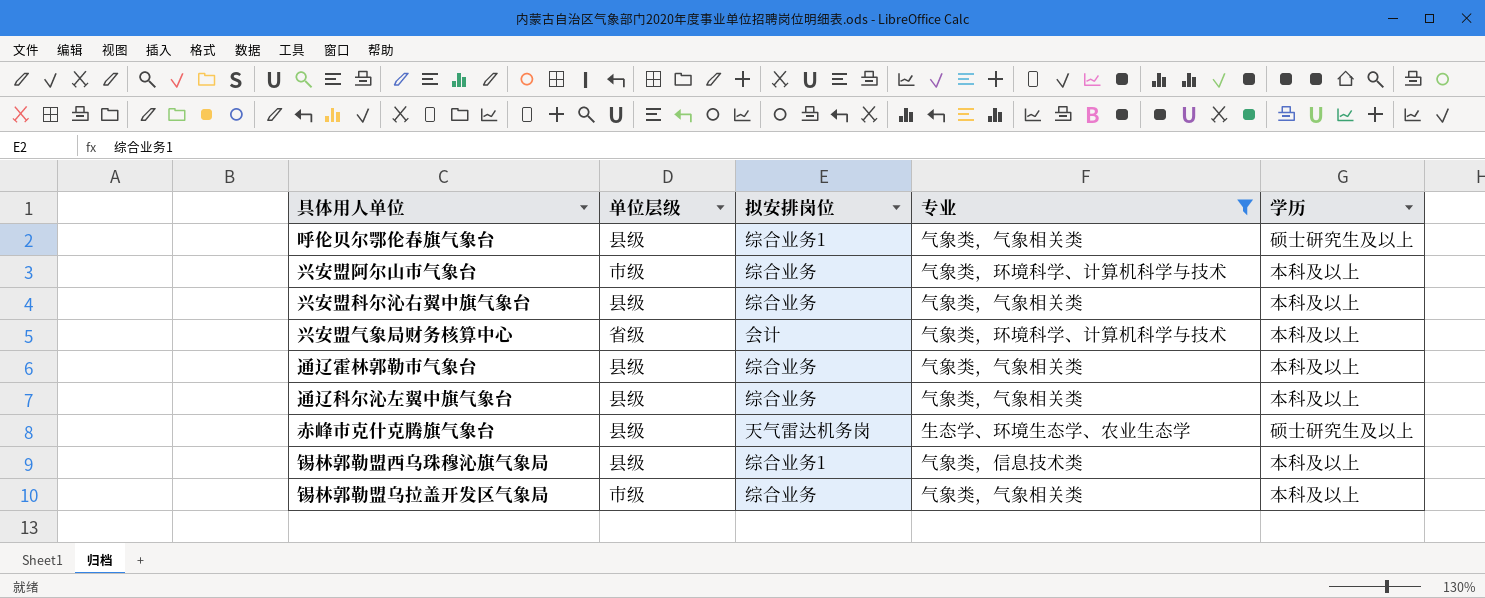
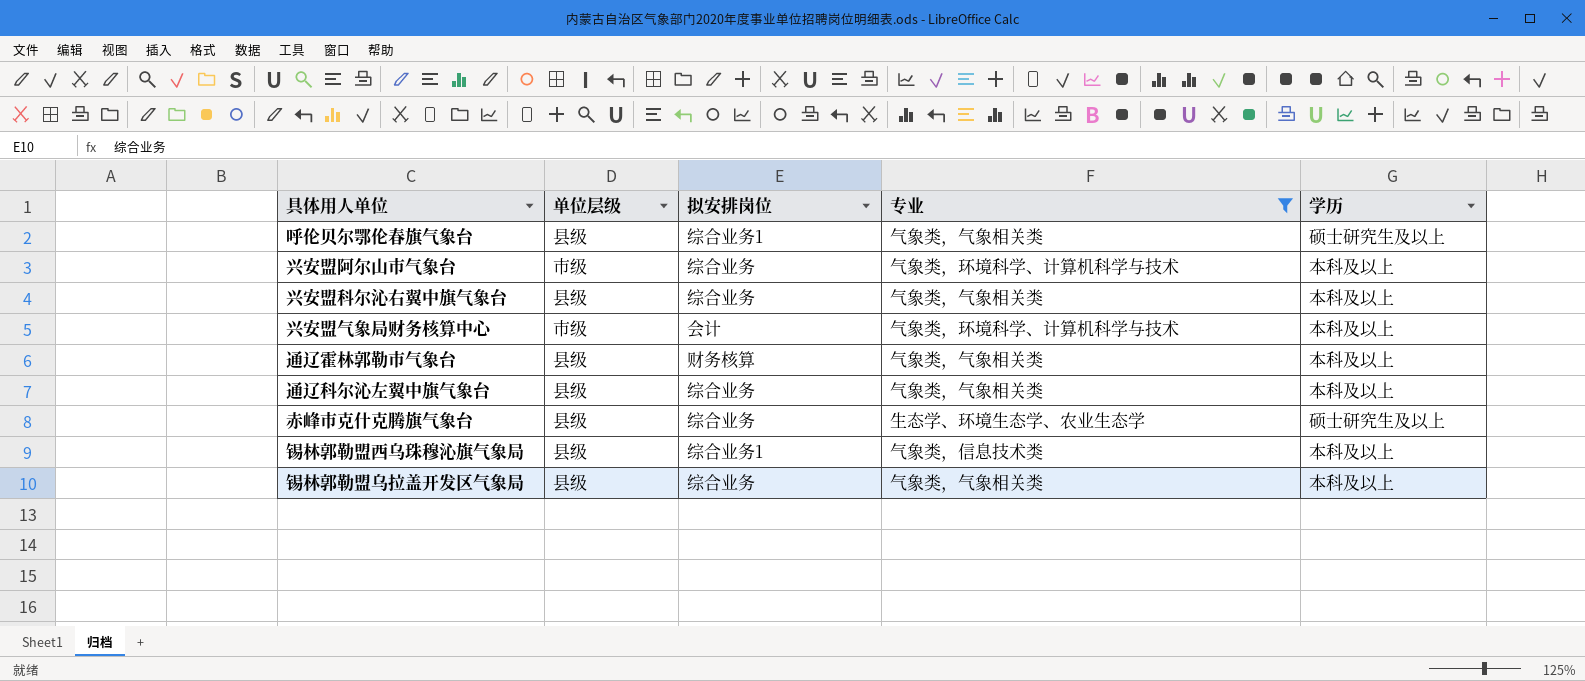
兴安盟气象局财务核算中心 | 单位层级: 省级 -> 市级
通辽霍林郭勒市气象台 | 拟安排岗位: 综合业务 -> 财务核算
赤峰市克什克腾旗气象台 | 拟安排岗位: 天气雷达机务岗 -> 综合业务
锡林郭勒盟乌拉盖开发区气象局 | 单位层级: 市级 -> 县级

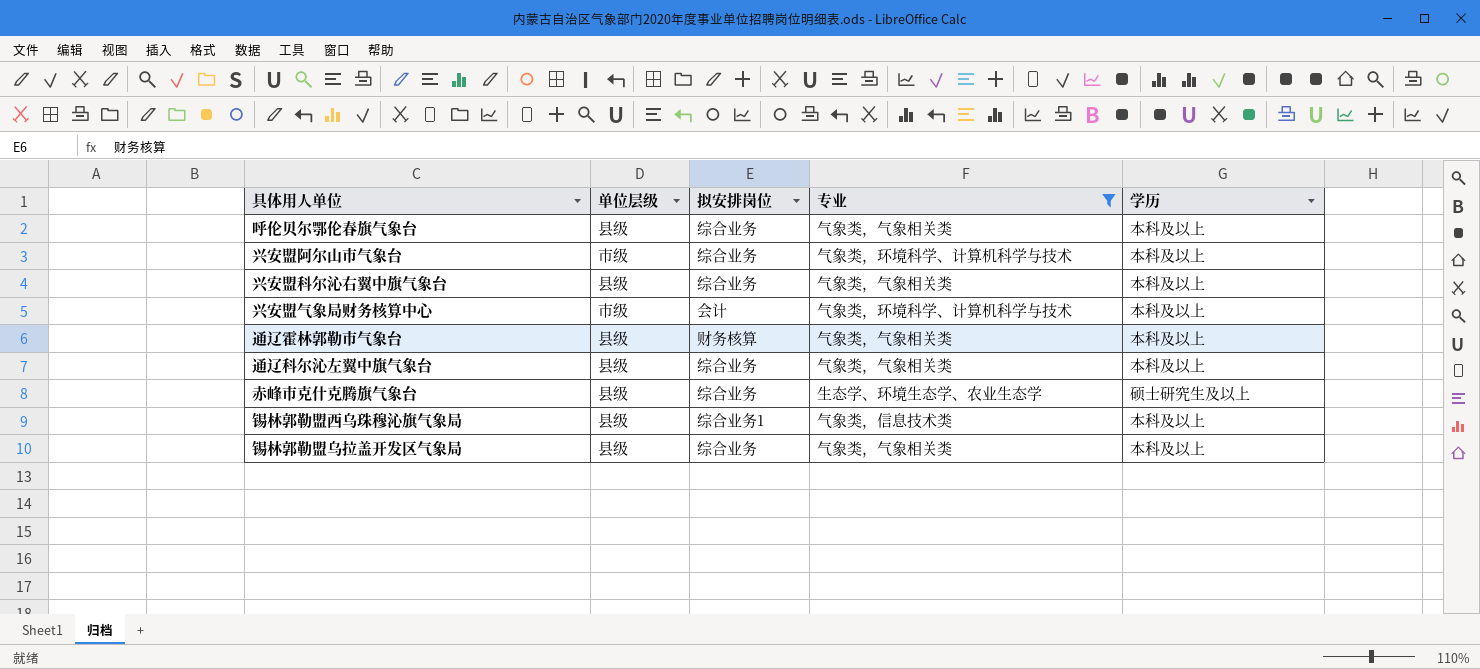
呼伦贝尔鄂伦春旗气象台 | 拟安排岗位: 综合业务1 -> 综合业务
呼伦贝尔鄂伦春旗气象台 | 学历: 硕士研究生及以上 -> 本科及以上

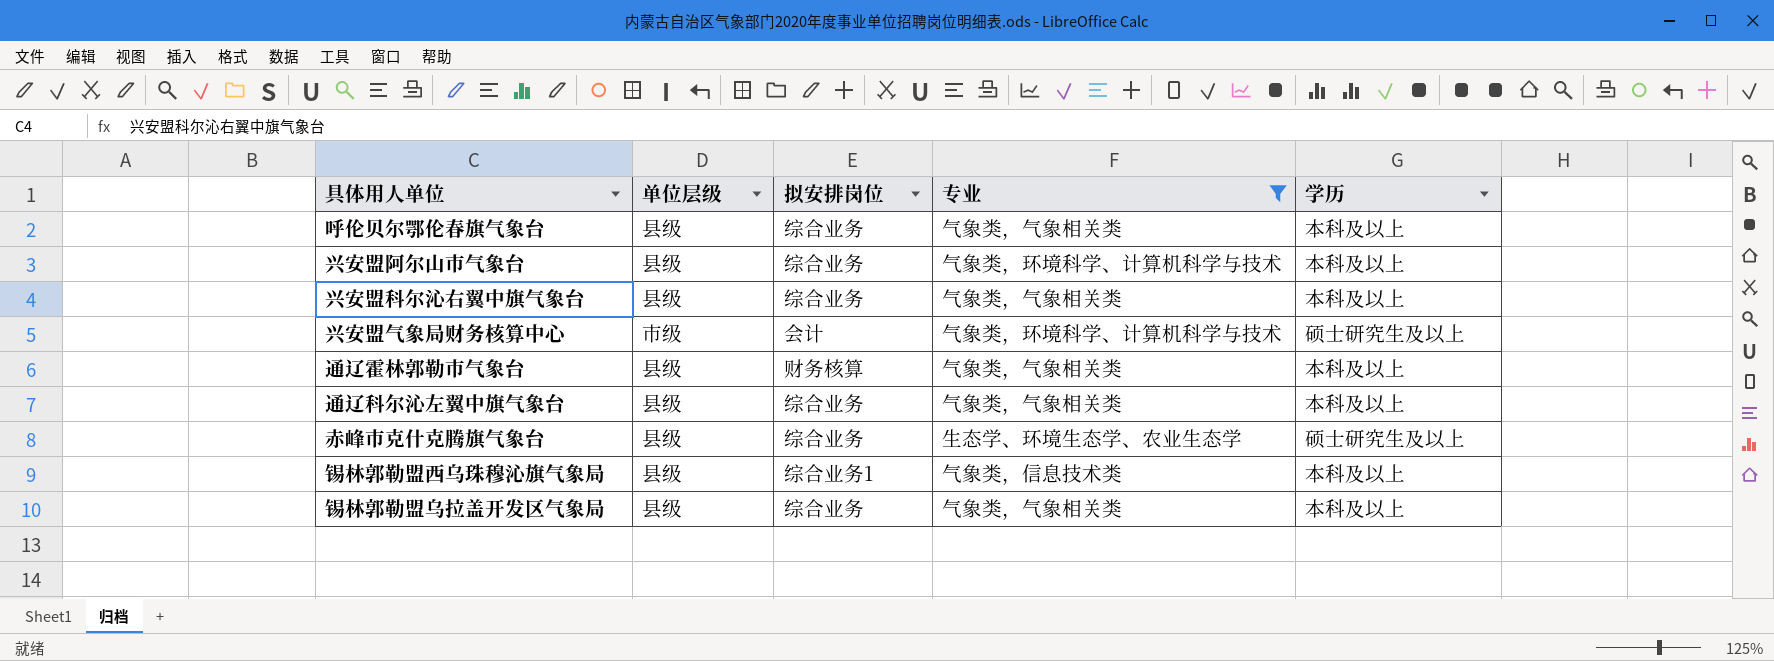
兴安盟阿尔山市气象台 | 单位层级: 市级 -> 县级
兴安盟气象局财务核算中心 | 学历: 本科及以上 -> 硕士研究生及以上

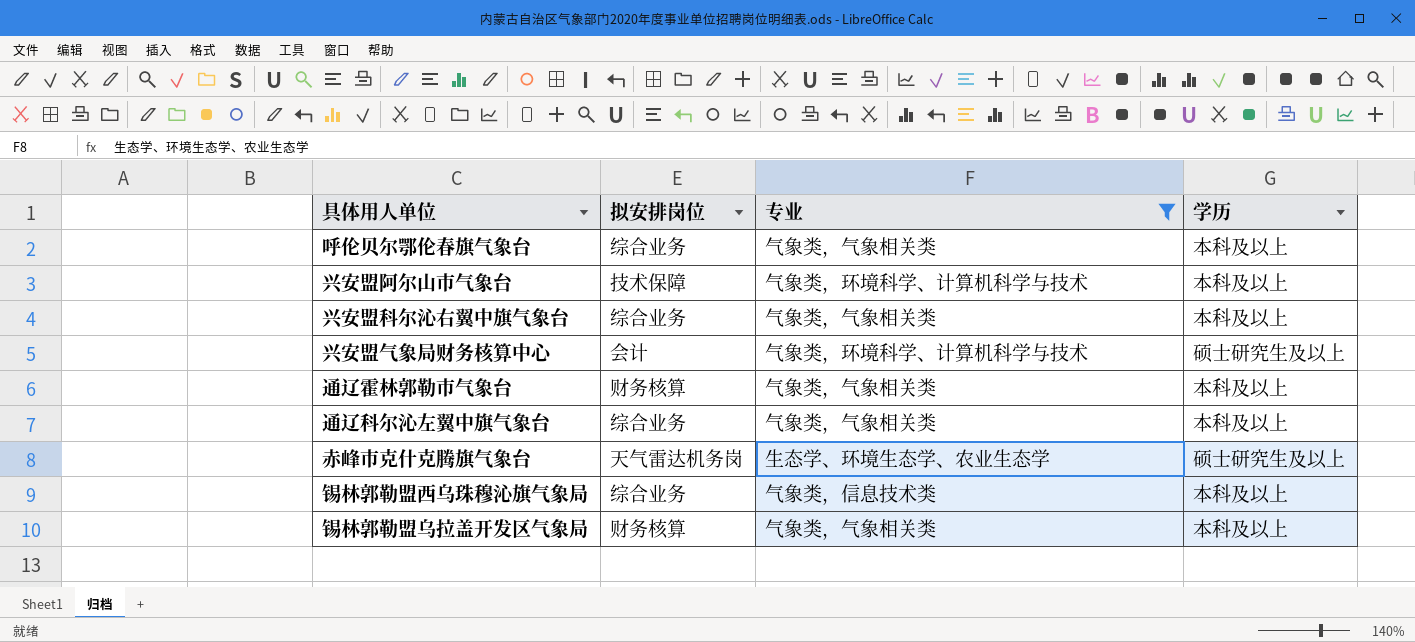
column 单位层级 | position: 2 -> none
兴安盟阿尔山市气象台 | 拟安排岗位: 综合业务 -> 技术保障
赤峰市克什克腾旗气象台 | 拟安排岗位: 综合业务 -> 天气雷达机务岗
锡林郭勒盟西乌珠穆沁旗气象局 | 拟安排岗位: 综合业务1 -> 综合业务
锡林郭勒盟乌拉盖开发区气象局 | 拟安排岗位: 综合业务 -> 财务核算

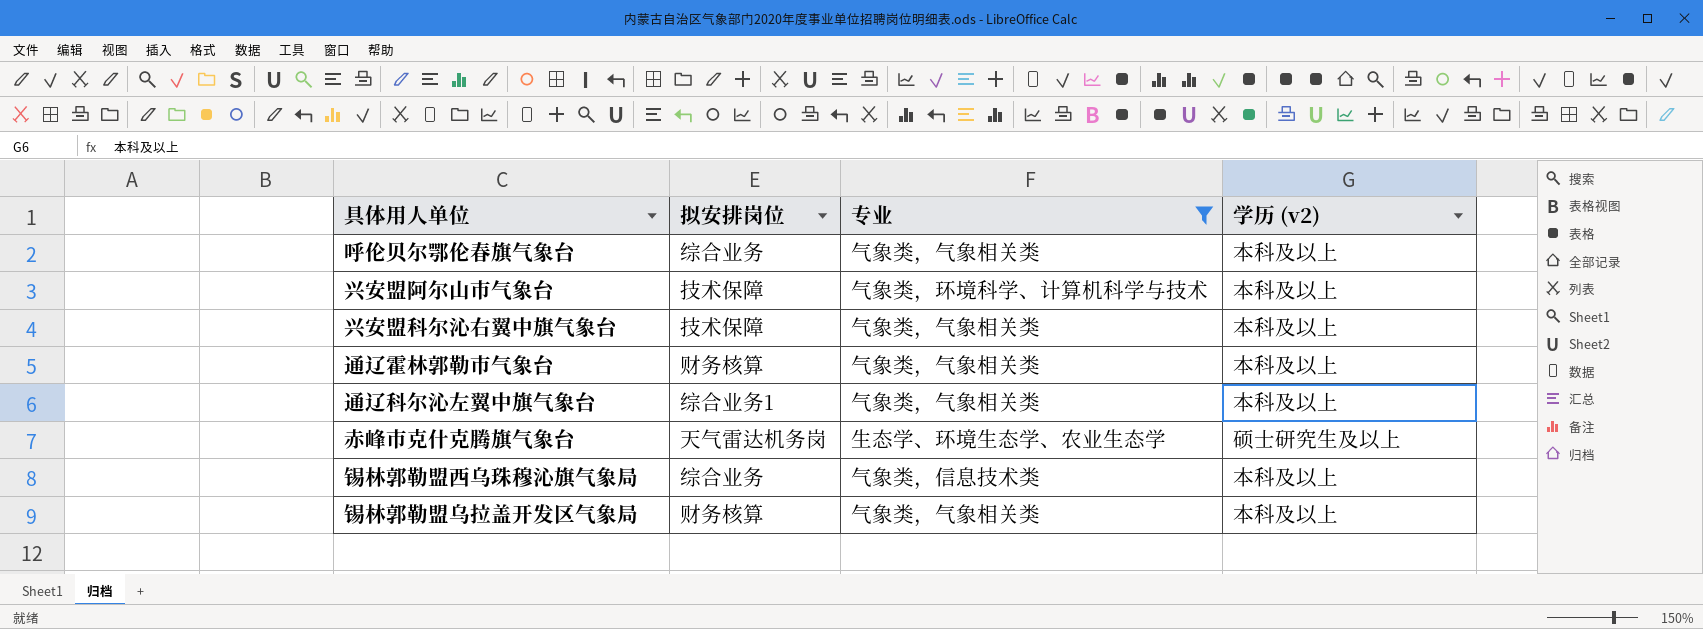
column name: 学历 -> 学历 (v2)
row 兴安盟气象局财务核算中心: 会计 | 气象类，环境科学、计算机科学与技术 | 硕士研究生及以上 -> none
兴安盟科尔沁右翼中旗气象台 | 拟安排岗位: 综合业务 -> 技术保障
通辽科尔沁左翼中旗气象台 | 拟安排岗位: 综合业务 -> 综合业务1

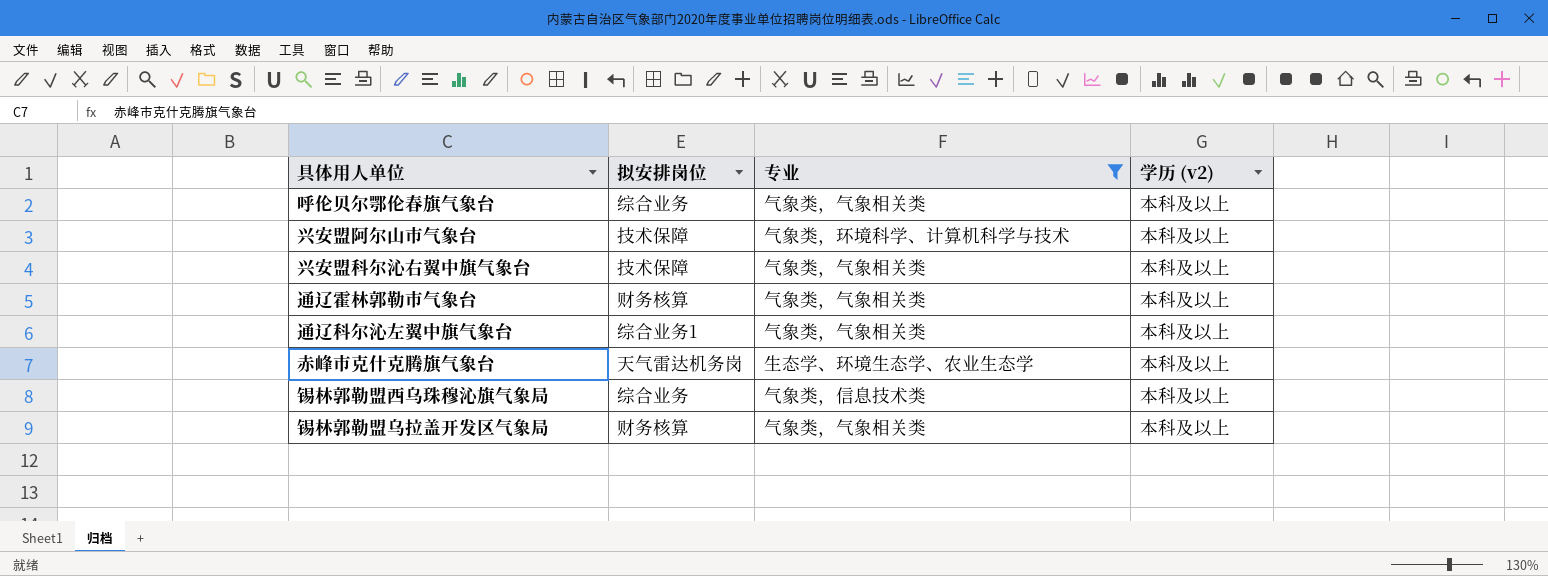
赤峰市克什克腾旗气象台 | 学历 (v2): 硕士研究生及以上 -> 本科及以上

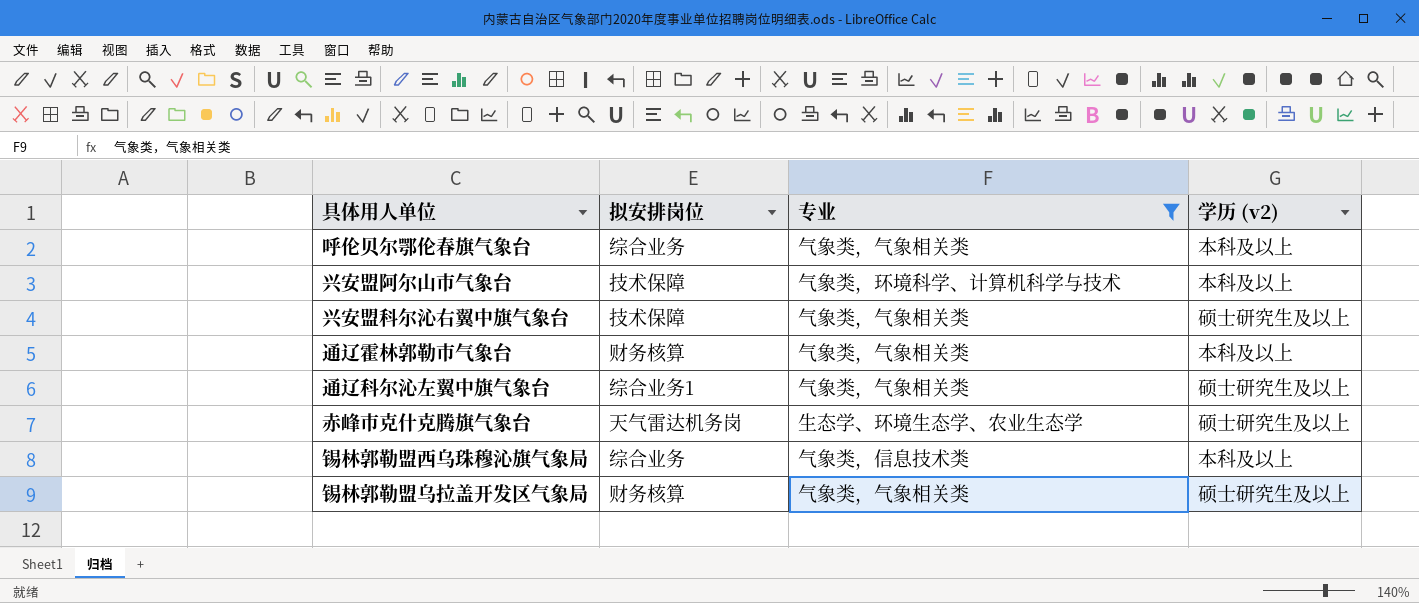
兴安盟科尔沁右翼中旗气象台 | 学历 (v2): 本科及以上 -> 硕士研究生及以上
通辽科尔沁左翼中旗气象台 | 学历 (v2): 本科及以上 -> 硕士研究生及以上
赤峰市克什克腾旗气象台 | 学历 (v2): 本科及以上 -> 硕士研究生及以上
锡林郭勒盟乌拉盖开发区气象局 | 学历 (v2): 本科及以上 -> 硕士研究生及以上

